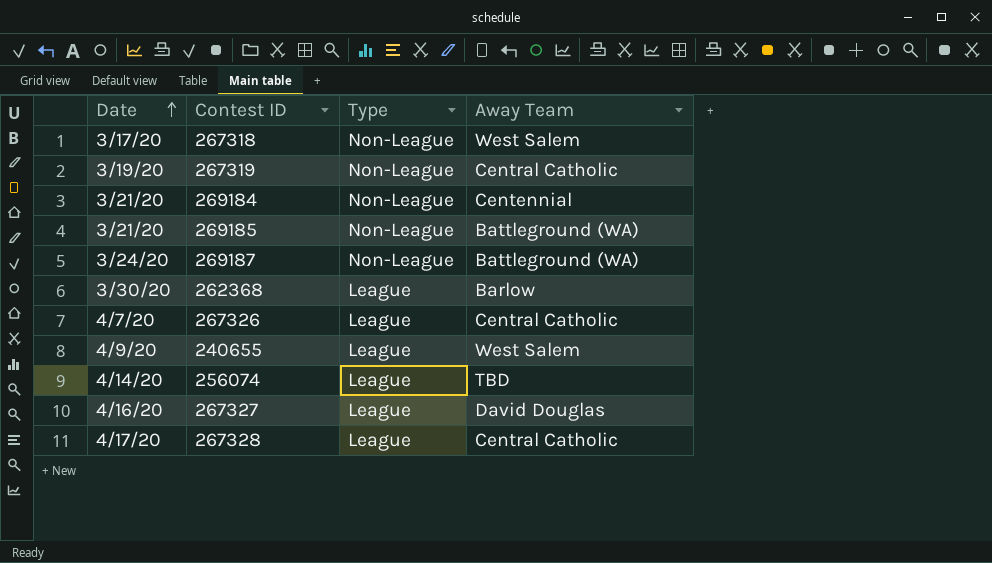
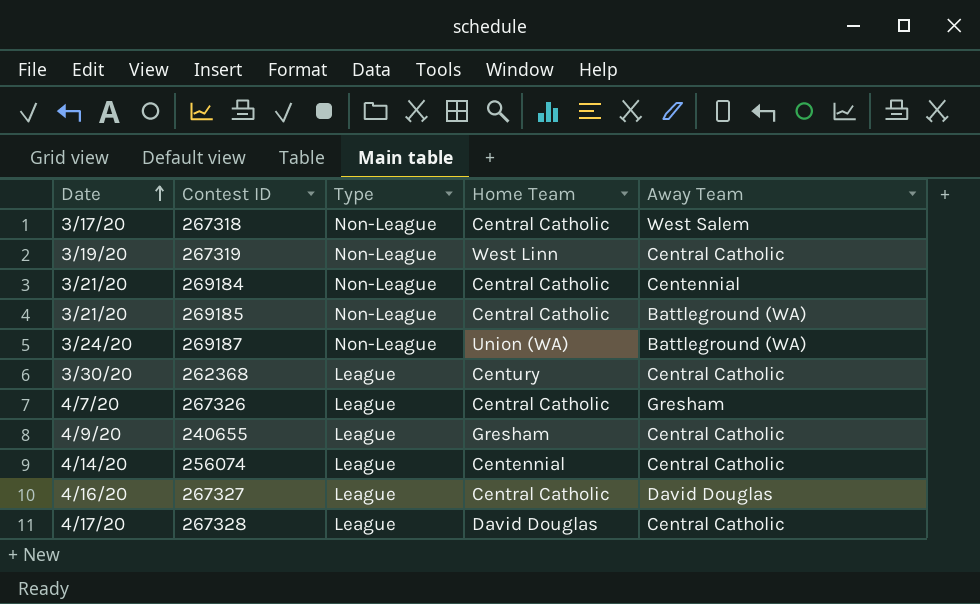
column Home Team | position: none -> 4
262368 | Away Team: Barlow -> Central Catholic
267326 | Away Team: Central Catholic -> Gresham
240655 | Away Team: West Salem -> Central Catholic
256074 | Away Team: TBD -> Central Catholic

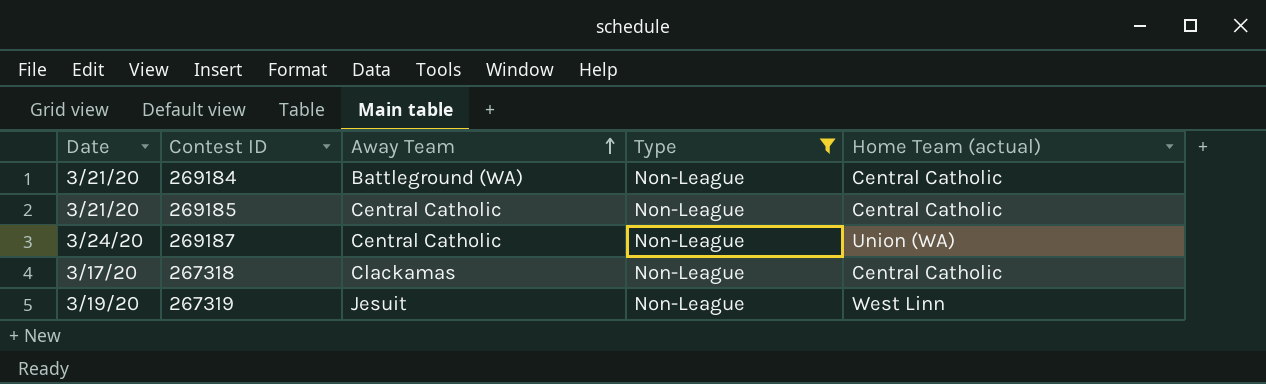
filter: none -> Type = Non-League
row order: Date ascending -> Away Team ascending
column Away Team | position: 5 -> 3
column name: Home Team -> Home Team (actual)
269184 | Away Team: Centennial -> Battleground (WA)
269185 | Away Team: Battleground (WA) -> Central Catholic
269187 | Away Team: Battleground (WA) -> Central Catholic
267318 | Away Team: West Salem -> Clackamas
267319 | Away Team: Central Catholic -> Jesuit

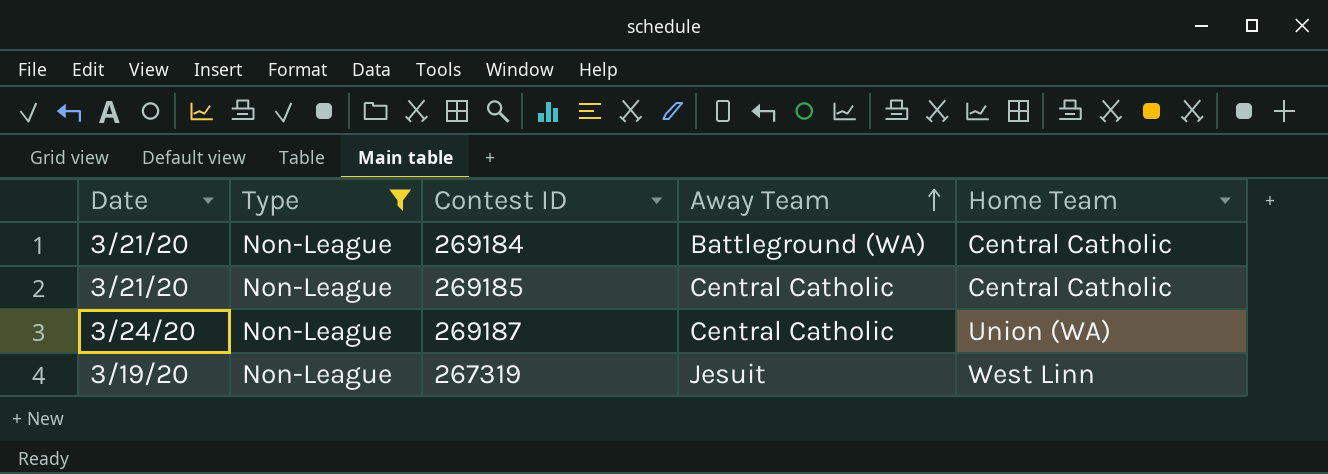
column Type | position: 4 -> 2
column name: Home Team (actual) -> Home Team
row 267318: 3/17/20 | Clackamas | Non-League | Central Catholic -> none

